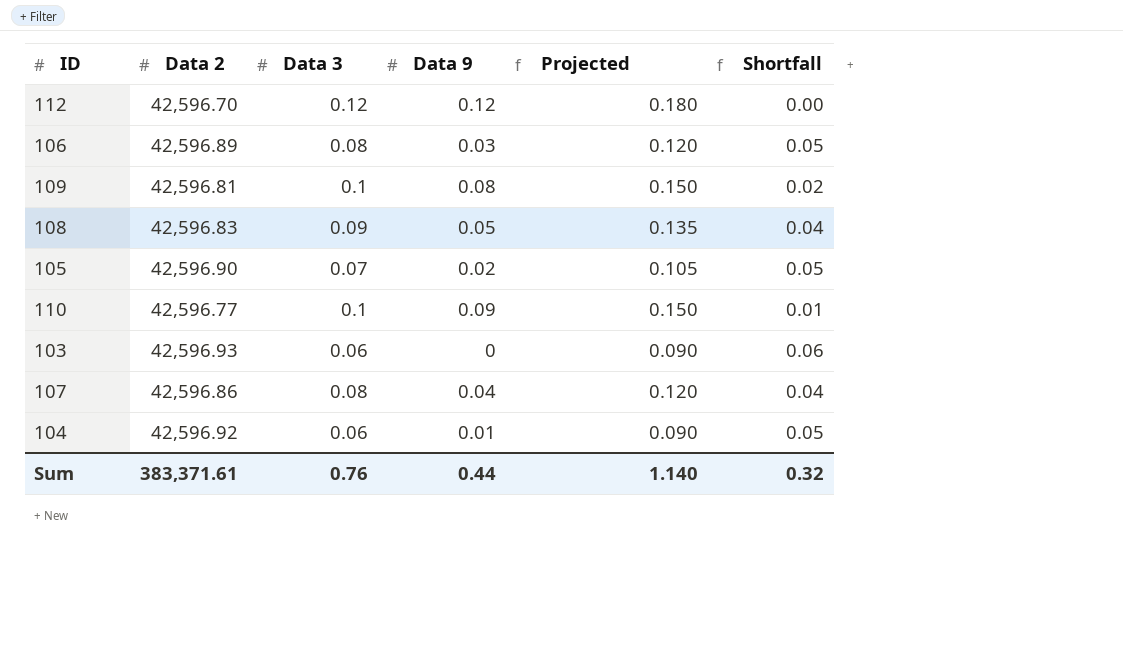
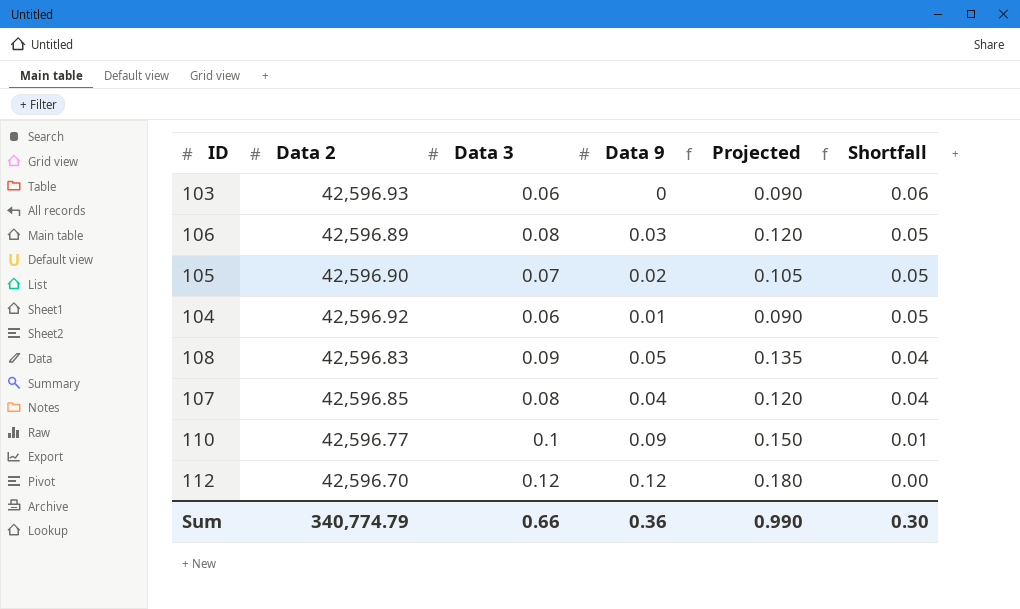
row order: none -> Shortfall descending
row 109: 42,596.81 | 0.1 | 0.08 | 0.150 | 0.02 -> none
107 | Data 2: 42,596.86 -> 42,596.85
Sum | Data 2: 383,371.61 -> 340,774.79
Sum | Data 3: 0.76 -> 0.66
Sum | Data 9: 0.44 -> 0.36
Sum | Projected: 1.140 -> 0.990
Sum | Shortfall: 0.32 -> 0.30

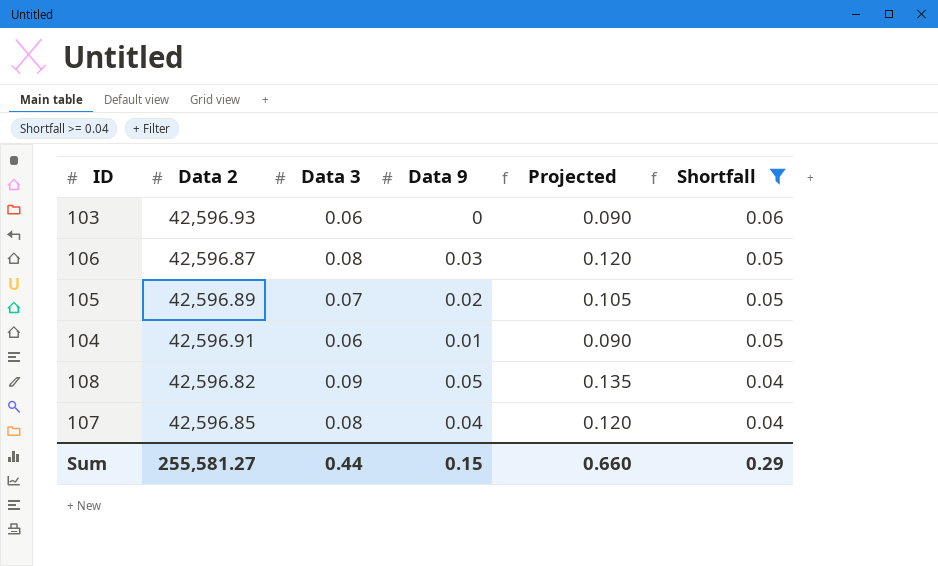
filter: none -> Shortfall >= 0.04
106 | Data 2: 42,596.89 -> 42,596.87
105 | Data 2: 42,596.90 -> 42,596.89
104 | Data 2: 42,596.92 -> 42,596.91
108 | Data 2: 42,596.83 -> 42,596.82
Sum | Data 2: 340,774.79 -> 255,581.27
Sum | Data 3: 0.66 -> 0.44
Sum | Data 9: 0.36 -> 0.15
Sum | Projected: 0.990 -> 0.660
Sum | Shortfall: 0.30 -> 0.29

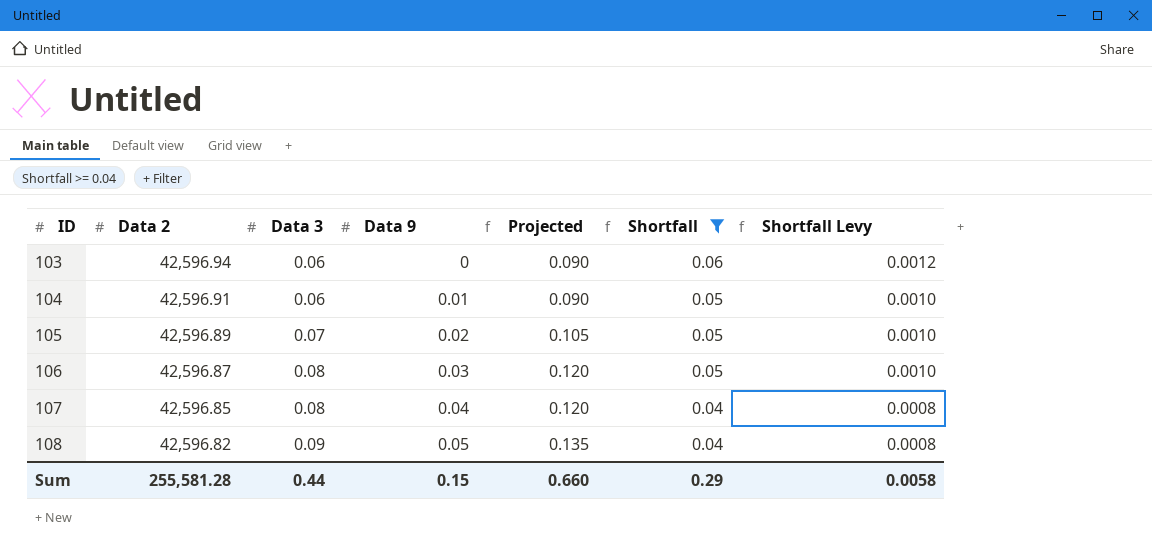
row order: Shortfall descending -> ID ascending
column Shortfall Levy | formula: none -> [Shortfall] * 0.02
103 | Data 2: 42,596.93 -> 42,596.94
Sum | Data 2: 255,581.27 -> 255,581.28

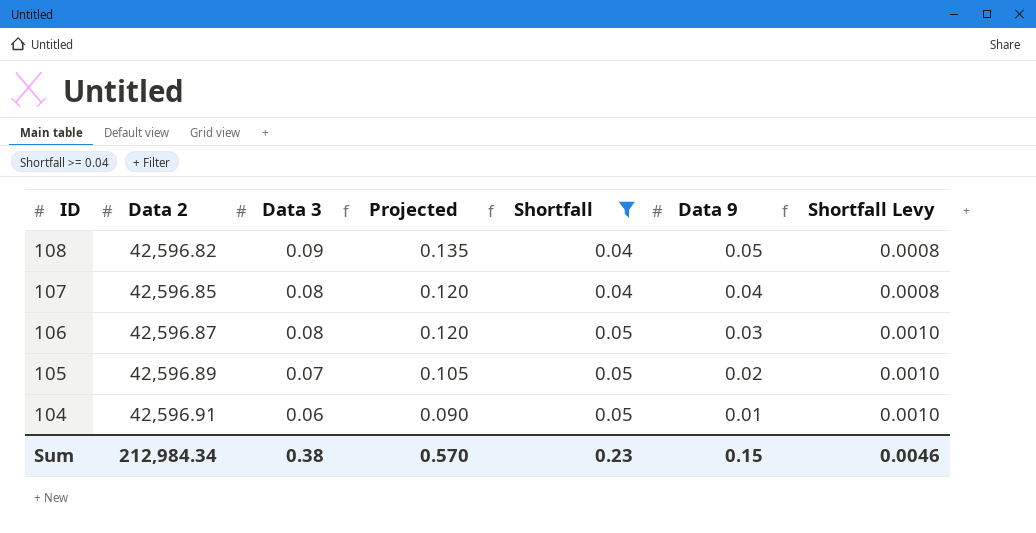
row order: ID ascending -> ID descending
column Data 9 | position: 4 -> 6
row 103: 42,596.94 | 0.06 | 0 | 0.090 | 0.06 | 0.0012 -> none
Sum | Data 2: 255,581.28 -> 212,984.34
Sum | Data 3: 0.44 -> 0.38
Sum | Projected: 0.660 -> 0.570
Sum | Shortfall: 0.29 -> 0.23
Sum | Shortfall Levy: 0.0058 -> 0.0046

